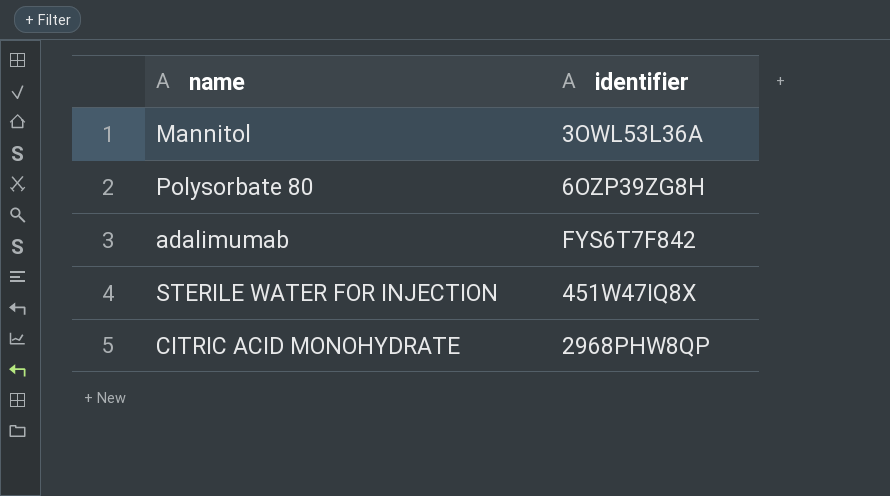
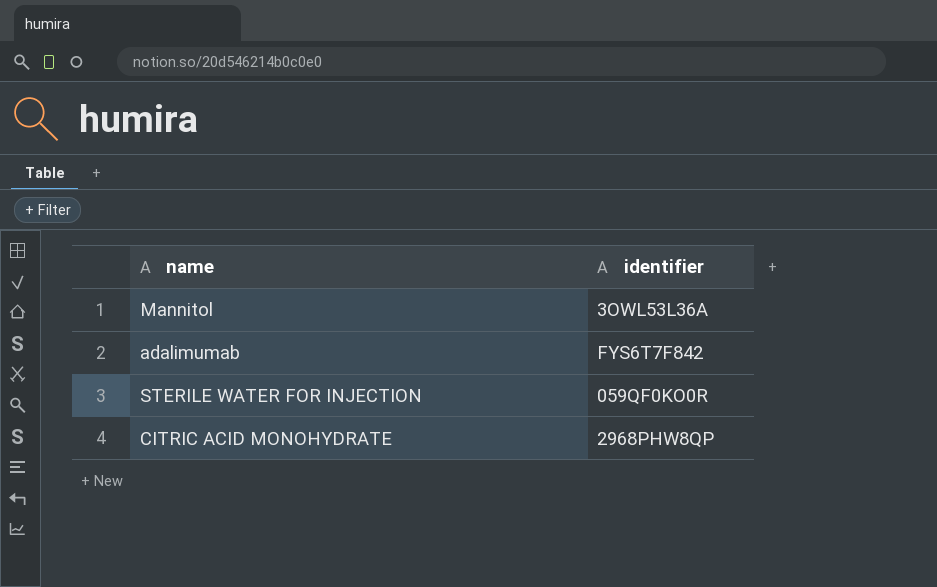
row Polysorbate 80: 6OZP39ZG8H -> none
STERILE WATER FOR INJECTION | identifier: 451W47IQ8X -> 059QF0KO0R

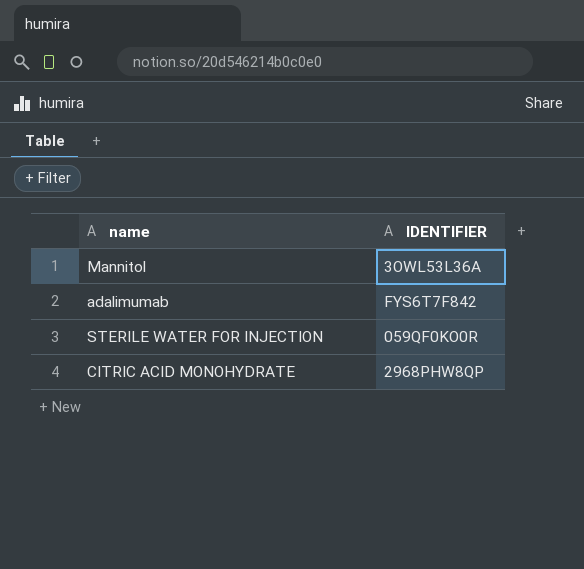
column name: identifier -> IDENTIFIER

